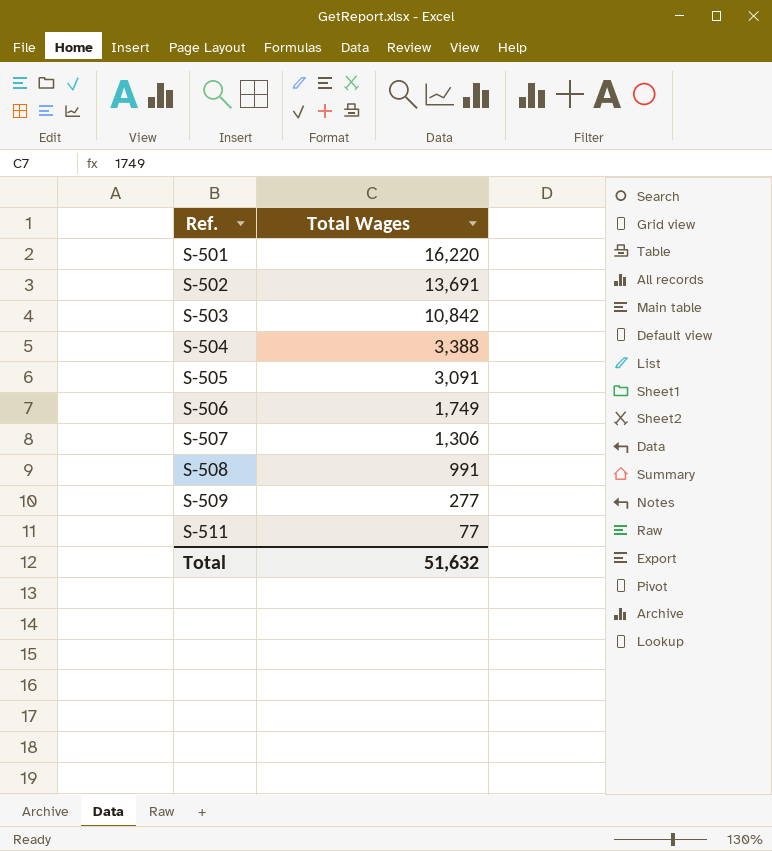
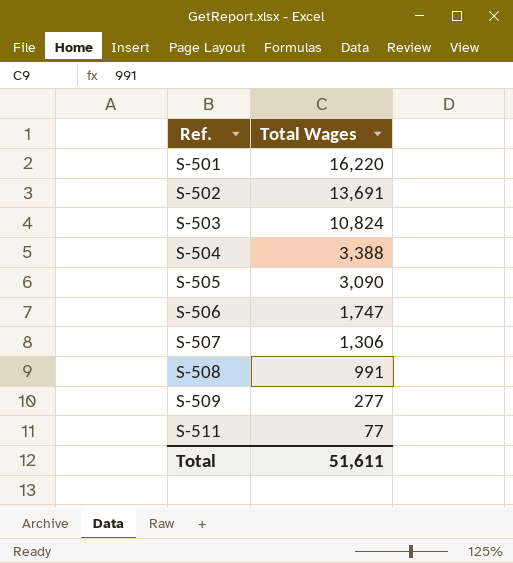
S-503 | Total Wages: 10,842 -> 10,824
S-505 | Total Wages: 3,091 -> 3,090
S-506 | Total Wages: 1,749 -> 1,747
Total | Total Wages: 51,632 -> 51,611

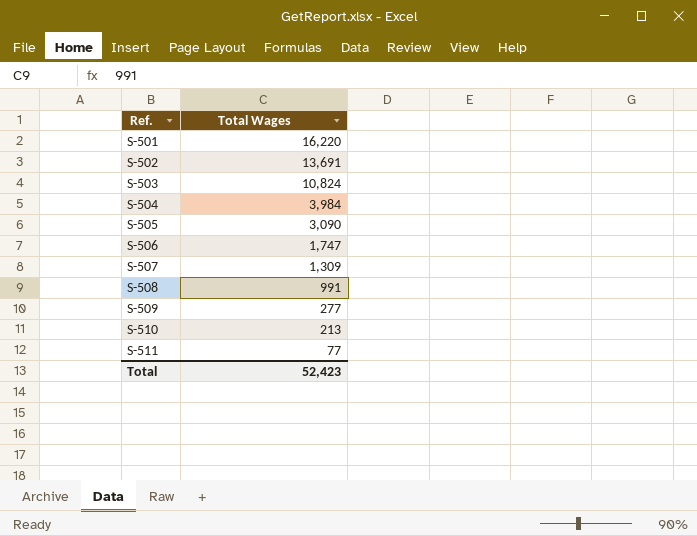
S-504 | Total Wages: 3,388 -> 3,984
S-507 | Total Wages: 1,306 -> 1,309
row S-510: none -> 213
Total | Total Wages: 51,611 -> 52,423

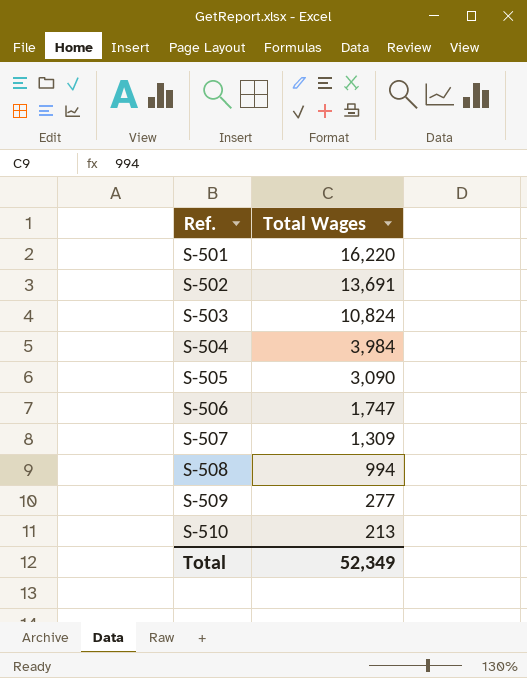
row S-511: 77 -> none
S-508 | Total Wages: 991 -> 994
Total | Total Wages: 52,423 -> 52,349

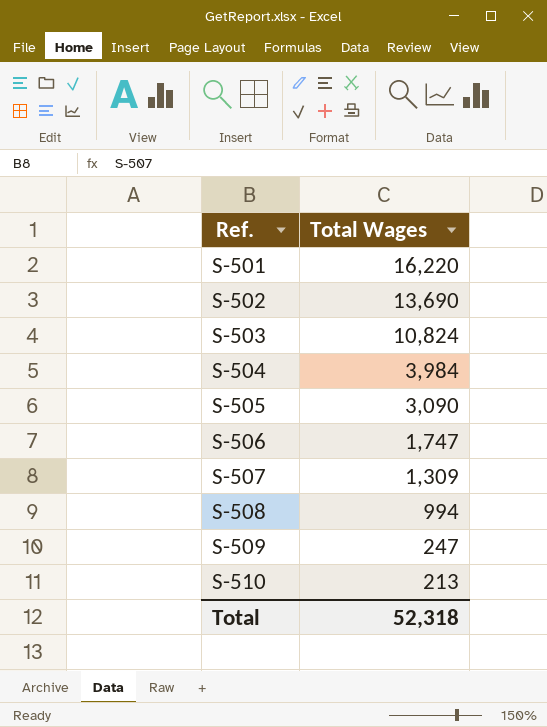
S-502 | Total Wages: 13,691 -> 13,690
S-509 | Total Wages: 277 -> 247
Total | Total Wages: 52,349 -> 52,318

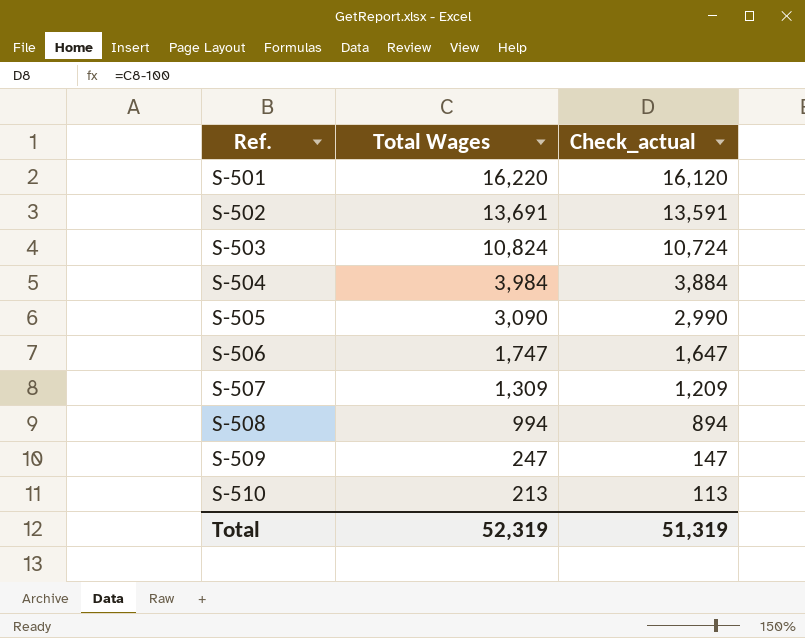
column Check_actual | formula: none -> [Total Wages] - 100
S-502 | Total Wages: 13,690 -> 13,691
Total | Total Wages: 52,318 -> 52,319

